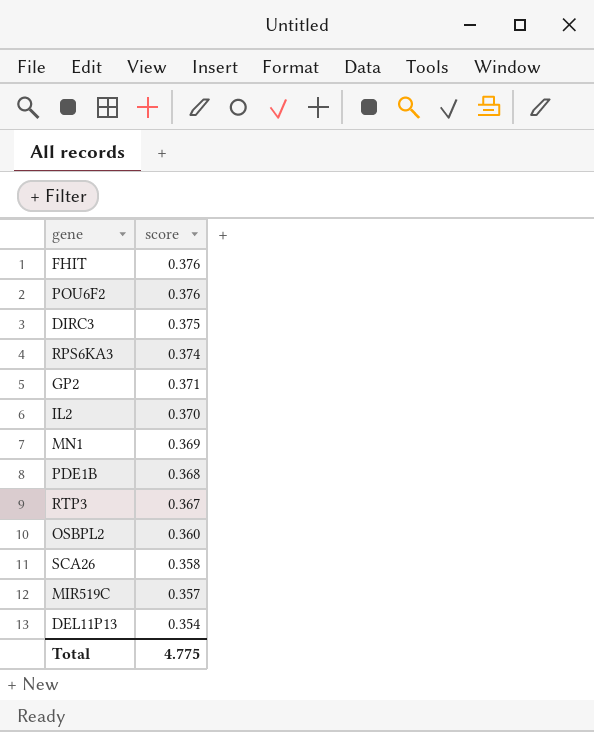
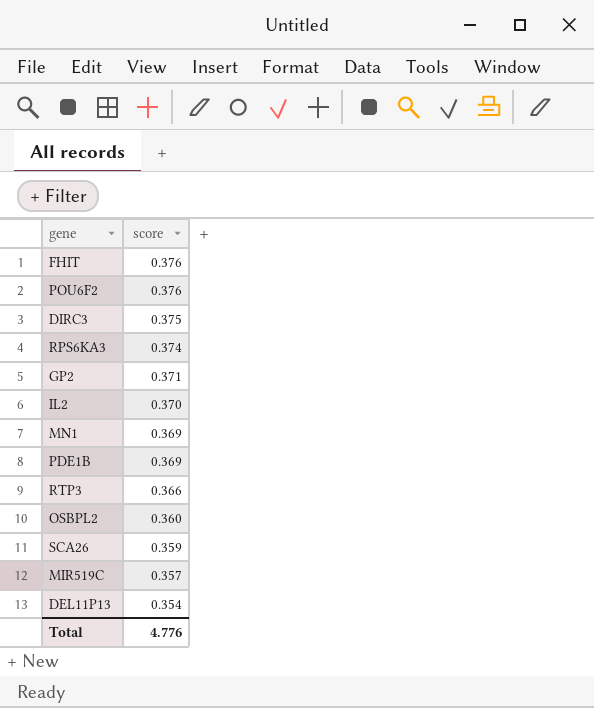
PDE1B | score: 0.368 -> 0.369
RTP3 | score: 0.367 -> 0.366
SCA26 | score: 0.358 -> 0.359
Total | score: 4.775 -> 4.776

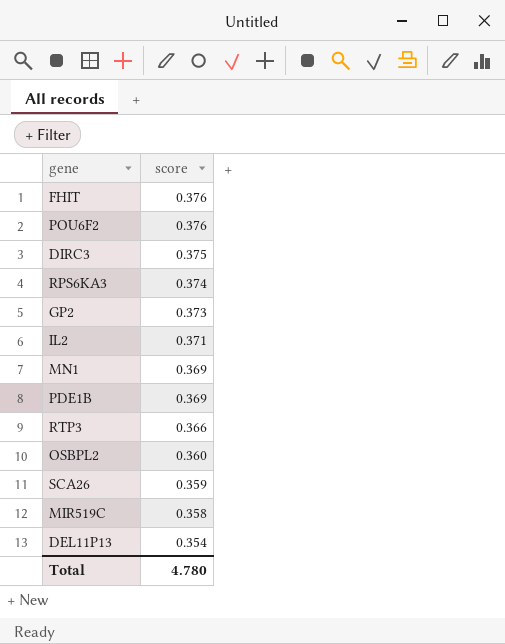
GP2 | score: 0.371 -> 0.373
IL2 | score: 0.370 -> 0.371
MIR519C | score: 0.357 -> 0.358
Total | score: 4.776 -> 4.780

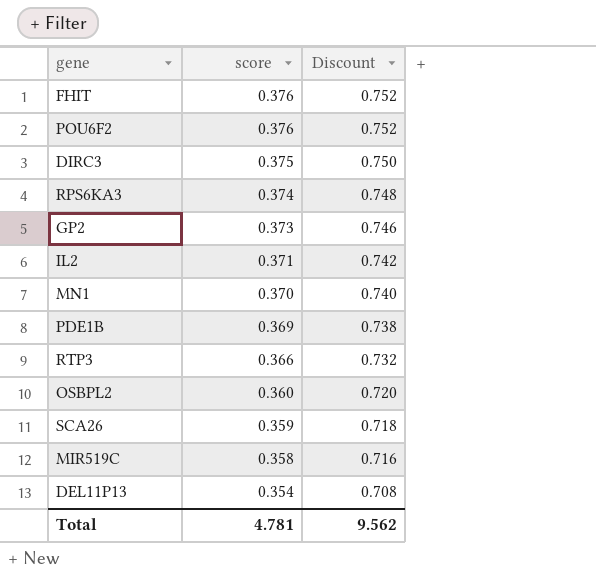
column Discount | formula: none -> [score] * 2
MN1 | score: 0.369 -> 0.370
Total | score: 4.780 -> 4.781

